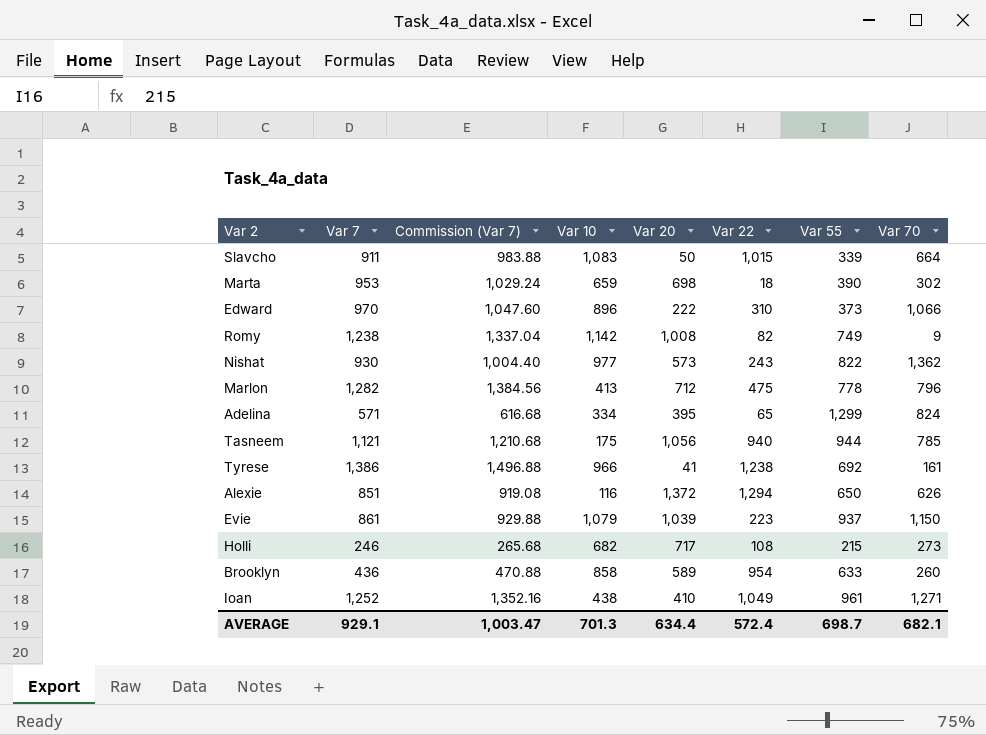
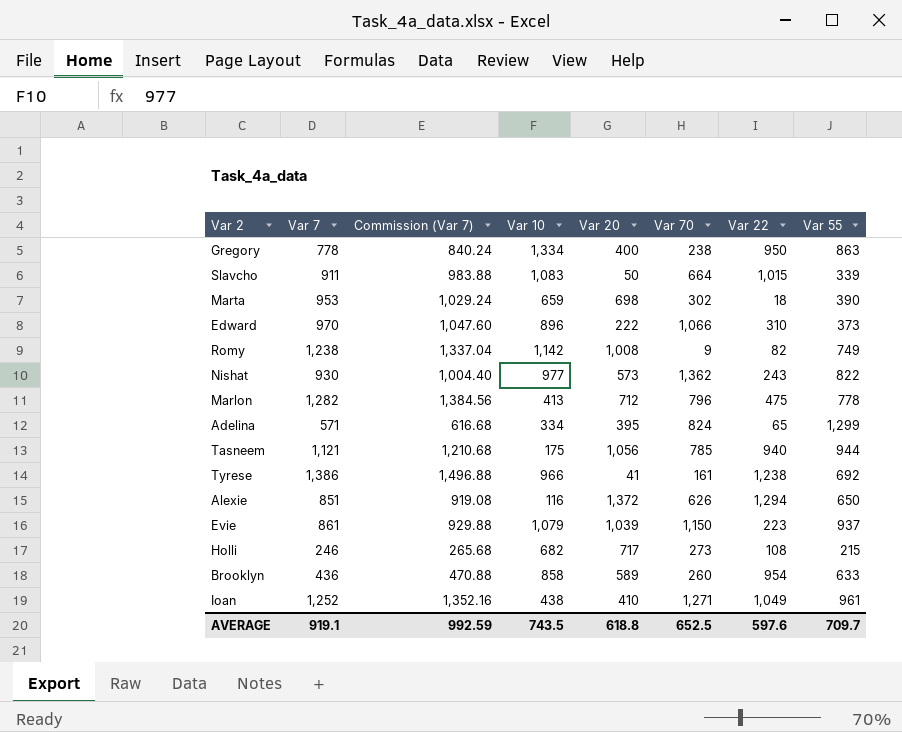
column Var 70 | position: 8 -> 6
row Gregory: none -> 778 | 840.24 | 1,334 | 400 | 238 | 950 | 863
AVERAGE | Var 7: 929.1 -> 919.1
AVERAGE | Commission (Var 7): 1,003.47 -> 992.59
AVERAGE | Var 10: 701.3 -> 743.5
AVERAGE | Var 20: 634.4 -> 618.8
AVERAGE | Var 70: 682.1 -> 652.5
AVERAGE | Var 22: 572.4 -> 597.6
AVERAGE | Var 55: 698.7 -> 709.7

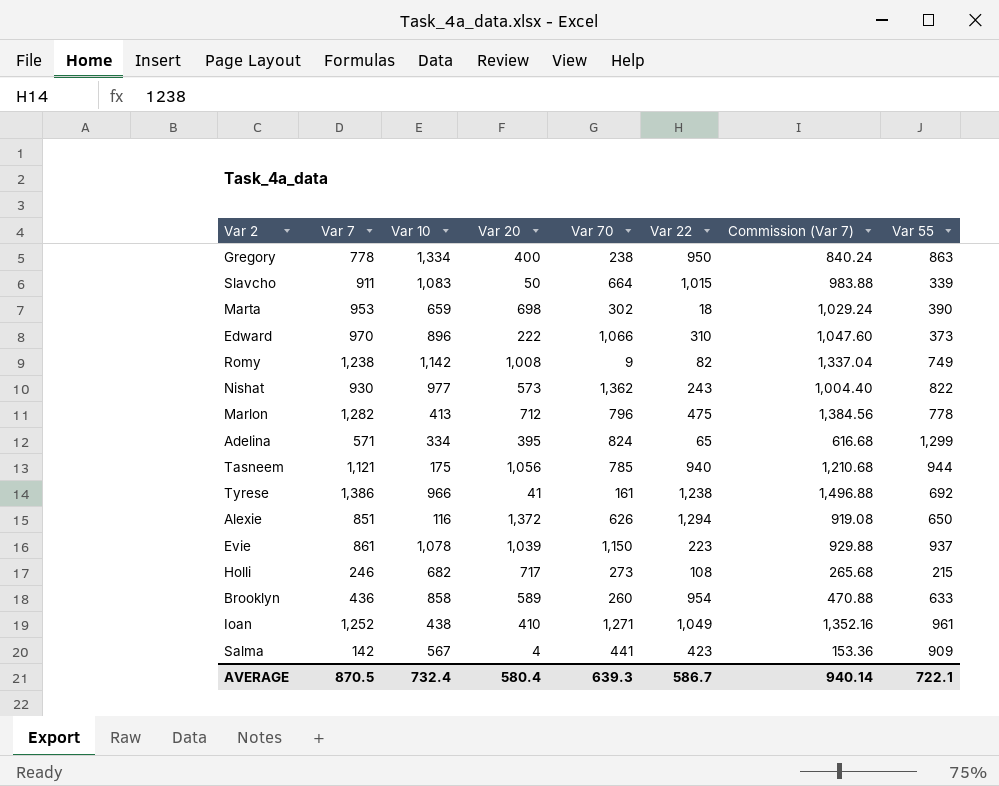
column Commission (Var 7) | position: 3 -> 7
Evie | Var 10: 1,079 -> 1,078
row Salma: none -> 142 | 567 | 4 | 441 | 423 | 153.36 | 909
AVERAGE | Var 7: 919.1 -> 870.5
AVERAGE | Var 10: 743.5 -> 732.4
AVERAGE | Var 20: 618.8 -> 580.4
AVERAGE | Var 70: 652.5 -> 639.3
AVERAGE | Var 22: 597.6 -> 586.7
AVERAGE | Commission (Var 7): 992.59 -> 940.14
AVERAGE | Var 55: 709.7 -> 722.1

